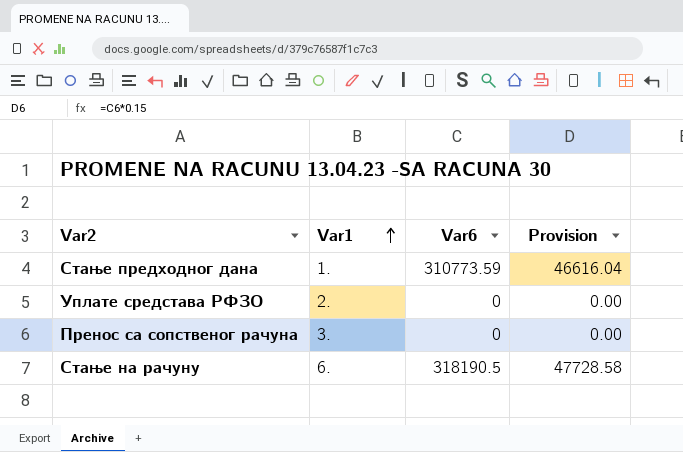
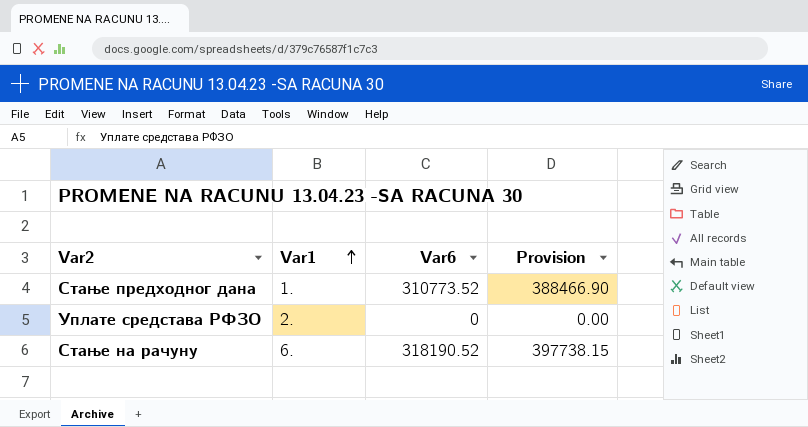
column Provision | formula: [Var6] * 0.15 -> [Var6] * 1.25
row Пренос са сопственог рачуна: 3. | 0 | 0.00 -> none
Стање предходног дана | Var6: 310773.59 -> 310773.52
Стање на рачуну | Var6: 318190.5 -> 318190.52

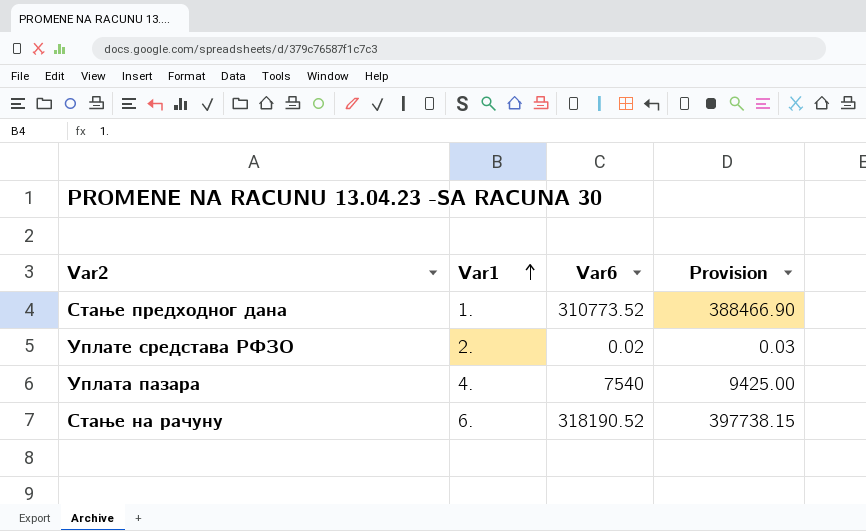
Уплате средстава РФЗО | Var6: 0 -> 0.02
Уплате средстава РФЗО | Provision: 0.00 -> 0.03
row Уплата пазара: none -> 4. | 7540 | 9425.00

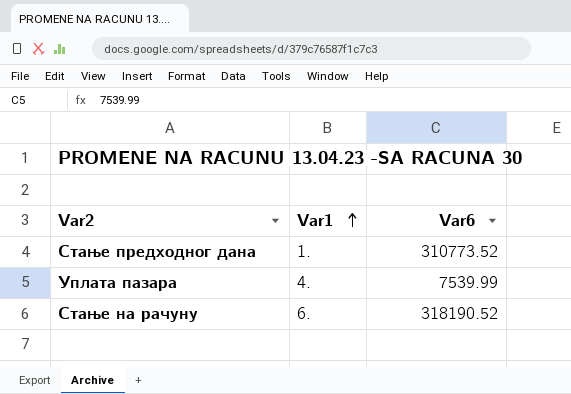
column Provision | formula: [Var6] * 1.25 -> none
row Уплате средстава РФЗО: 2. | 0.02 | 0.03 -> none
Уплата пазара | Var6: 7540 -> 7539.99

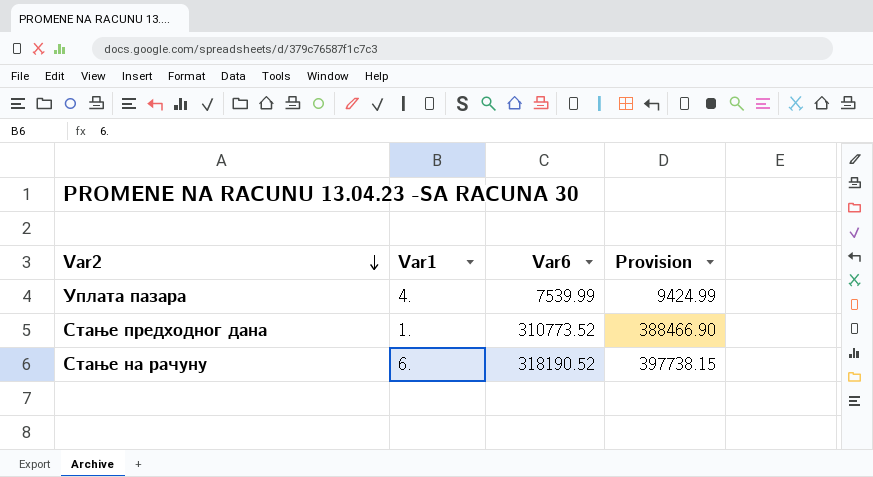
row order: Var1 ascending -> Var2 descending
column Provision | formula: none -> [Var6] * 1.25

